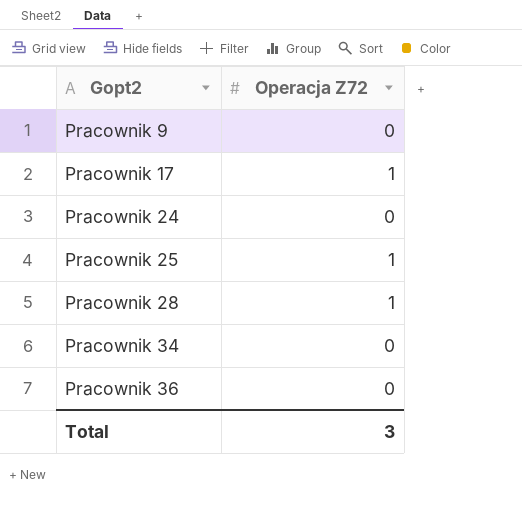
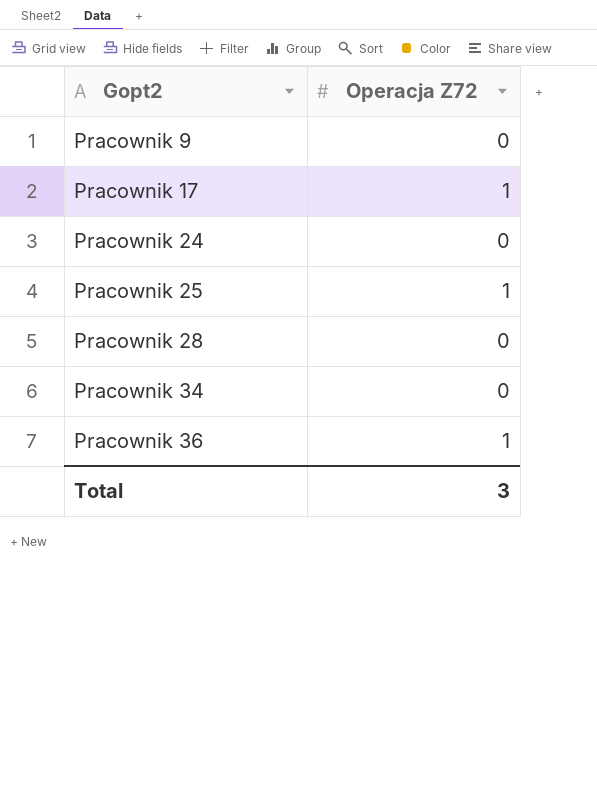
Pracownik 28 | Operacja Z72: 1 -> 0
Pracownik 36 | Operacja Z72: 0 -> 1

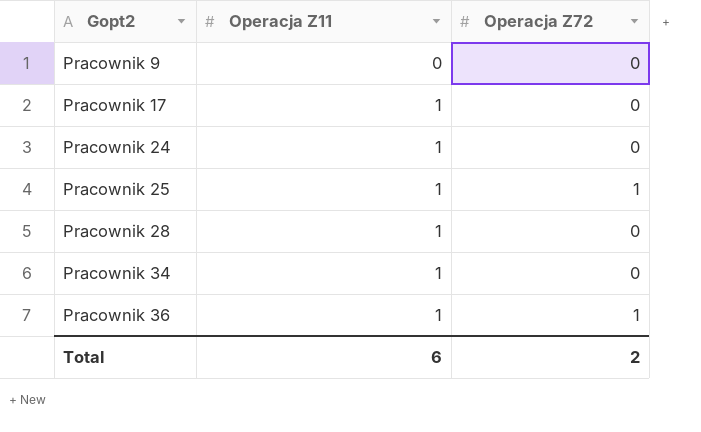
column Operacja Z11 | position: none -> 2
Pracownik 17 | Operacja Z72: 1 -> 0
Total | Operacja Z72: 3 -> 2

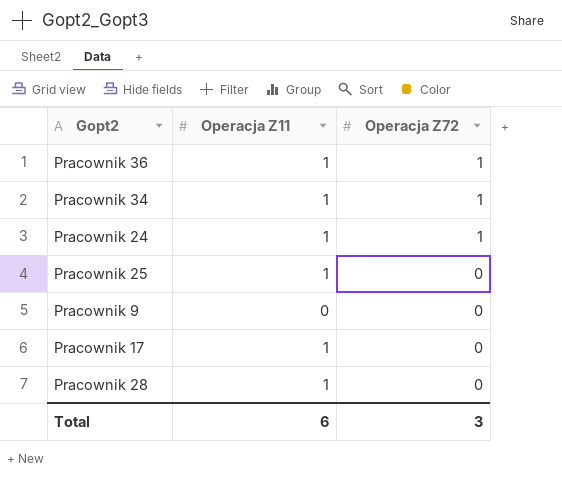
row order: Gopt2 ascending -> Operacja Z72 descending
Pracownik 34 | Operacja Z72: 0 -> 1
Pracownik 24 | Operacja Z72: 0 -> 1
Pracownik 25 | Operacja Z72: 1 -> 0
Total | Operacja Z72: 2 -> 3

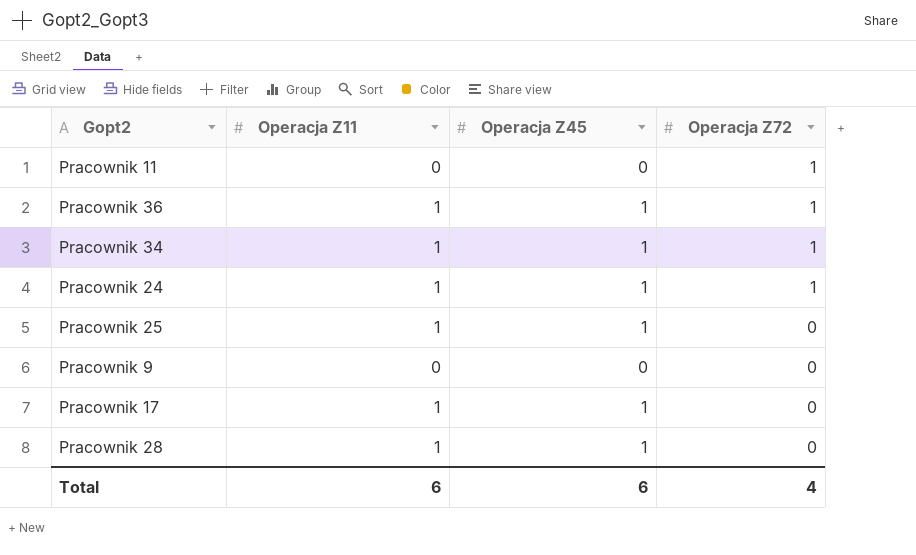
column Operacja Z45 | position: none -> 3
row Pracownik 11: none -> 0 | 0 | 1
Total | Operacja Z72: 3 -> 4

